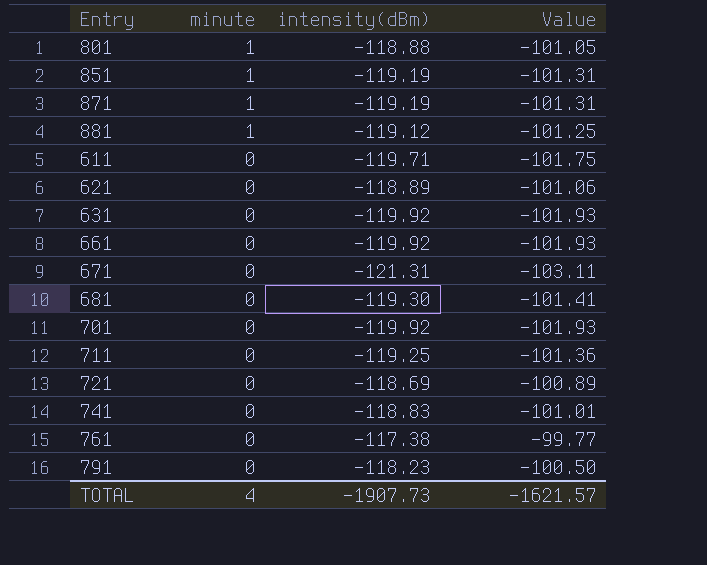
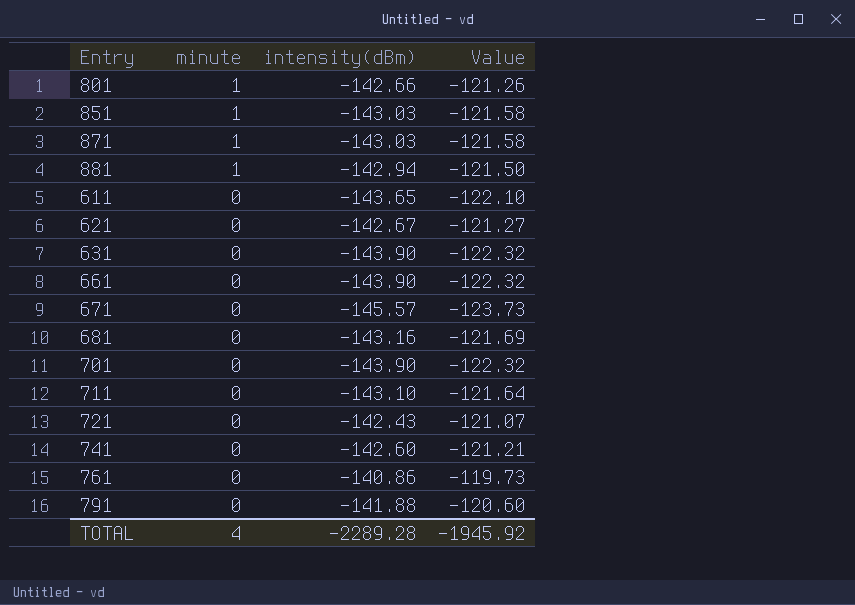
801 | intensity(dBm): -118.88 -> -142.66
801 | Value: -101.05 -> -121.26
851 | intensity(dBm): -119.19 -> -143.03
851 | Value: -101.31 -> -121.58
871 | intensity(dBm): -119.19 -> -143.03
871 | Value: -101.31 -> -121.58
881 | intensity(dBm): -119.12 -> -142.94
881 | Value: -101.25 -> -121.50
611 | intensity(dBm): -119.71 -> -143.65
611 | Value: -101.75 -> -122.10
621 | intensity(dBm): -118.89 -> -142.67
621 | Value: -101.06 -> -121.27
631 | intensity(dBm): -119.92 -> -143.90
631 | Value: -101.93 -> -122.32
661 | intensity(dBm): -119.92 -> -143.90
661 | Value: -101.93 -> -122.32
671 | intensity(dBm): -121.31 -> -145.57
671 | Value: -103.11 -> -123.73
681 | intensity(dBm): -119.30 -> -143.16
681 | Value: -101.41 -> -121.69
701 | intensity(dBm): -119.92 -> -143.90
701 | Value: -101.93 -> -122.32
711 | intensity(dBm): -119.25 -> -143.10
711 | Value: -101.36 -> -121.64
721 | intensity(dBm): -118.69 -> -142.43
721 | Value: -100.89 -> -121.07
741 | intensity(dBm): -118.83 -> -142.60
741 | Value: -101.01 -> -121.21
761 | intensity(dBm): -117.38 -> -140.86
761 | Value: -99.77 -> -119.73
791 | intensity(dBm): -118.23 -> -141.88
791 | Value: -100.50 -> -120.60
TOTAL | intensity(dBm): -1907.73 -> -2289.28
TOTAL | Value: -1621.57 -> -1945.92

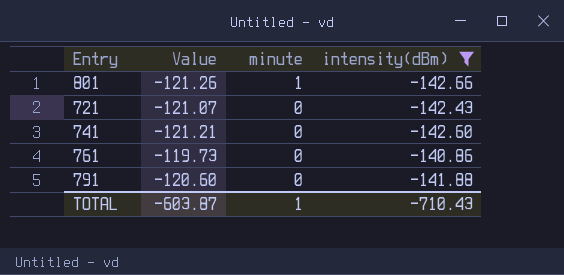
filter: none -> intensity(dBm) >= -142.66
column Value | position: 4 -> 2
TOTAL | Value: -1945.92 -> -603.87
TOTAL | minute: 4 -> 1
TOTAL | intensity(dBm): -2289.28 -> -710.43

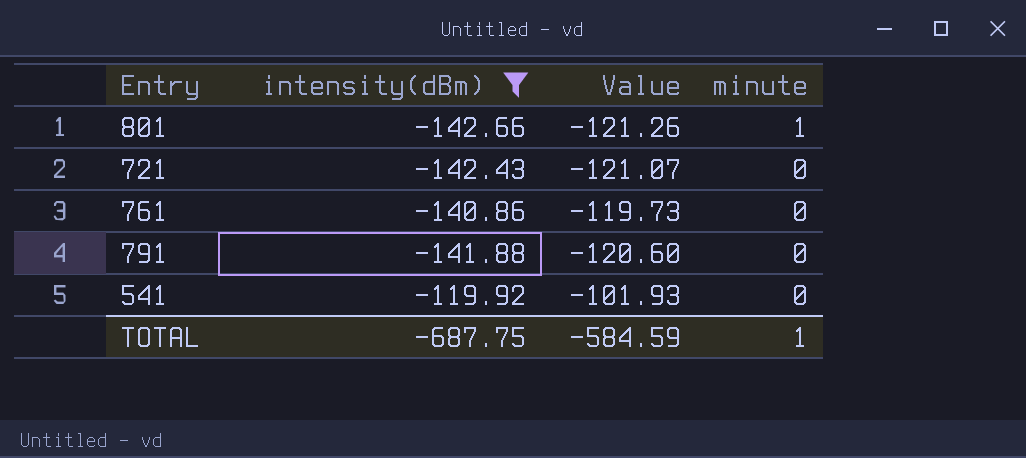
column intensity(dBm) | position: 4 -> 2
row 741: -121.21 | 0 | -142.60 -> none
row 541: none -> -119.92 | -101.93 | 0
TOTAL | intensity(dBm): -710.43 -> -687.75
TOTAL | Value: -603.87 -> -584.59

